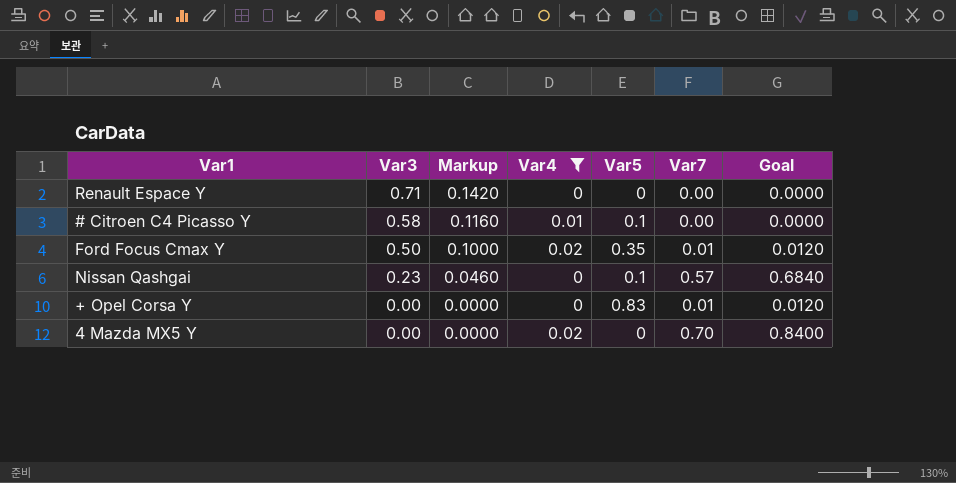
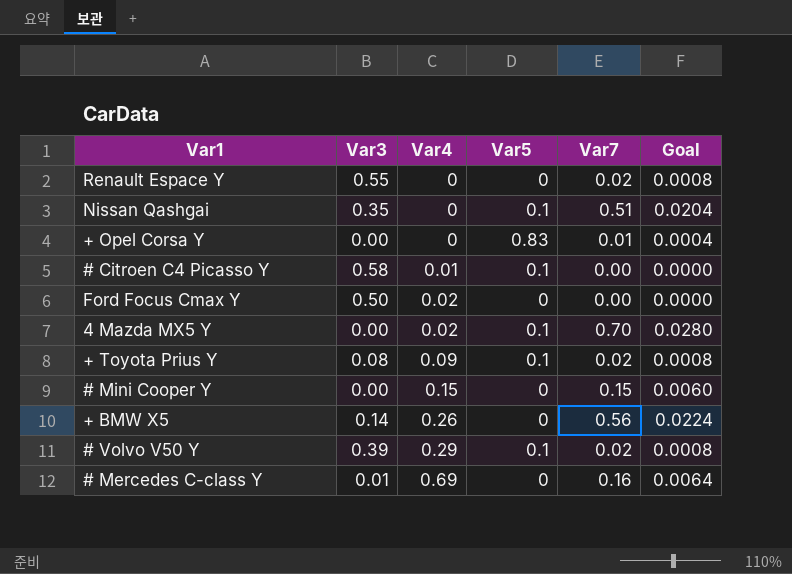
filter: Var4 <= 0.02 -> none
row order: Var3 descending -> Var4 ascending
column Markup | formula: [Var3] * 0.2 -> none
column Goal | formula: [Var7] * 1.2 -> [Var7] * 0.04
Renault Espace Y | Var3: 0.71 -> 0.55
Renault Espace Y | Var7: 0.00 -> 0.02
Nissan Qashgai | Var3: 0.23 -> 0.35
Nissan Qashgai | Var7: 0.57 -> 0.51
Ford Focus Cmax Y | Var5: 0.35 -> 0
Ford Focus Cmax Y | Var7: 0.01 -> 0.00
4 Mazda MX5 Y | Var5: 0 -> 0.1

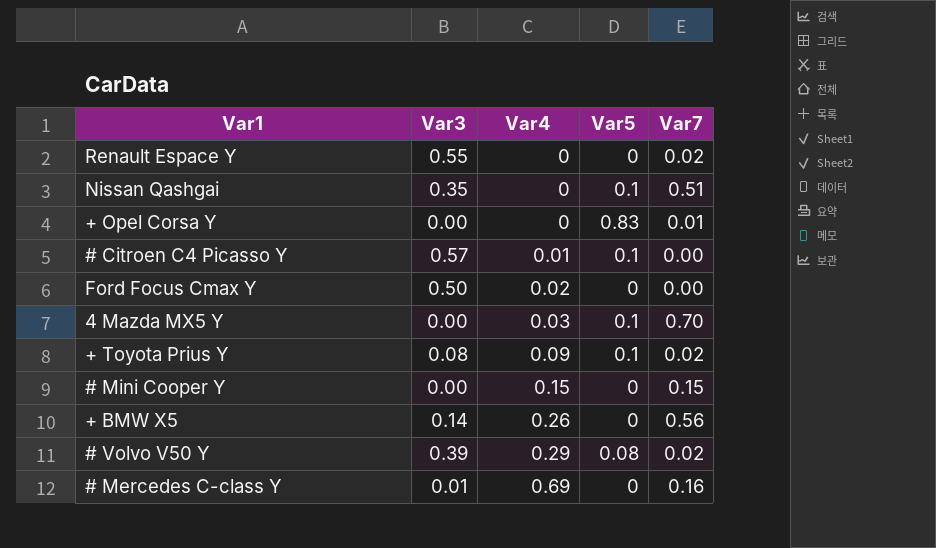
column Goal | formula: [Var7] * 0.04 -> none
# Citroen C4 Picasso Y | Var3: 0.58 -> 0.57
4 Mazda MX5 Y | Var4: 0.02 -> 0.03
# Volvo V50 Y | Var5: 0.1 -> 0.08

